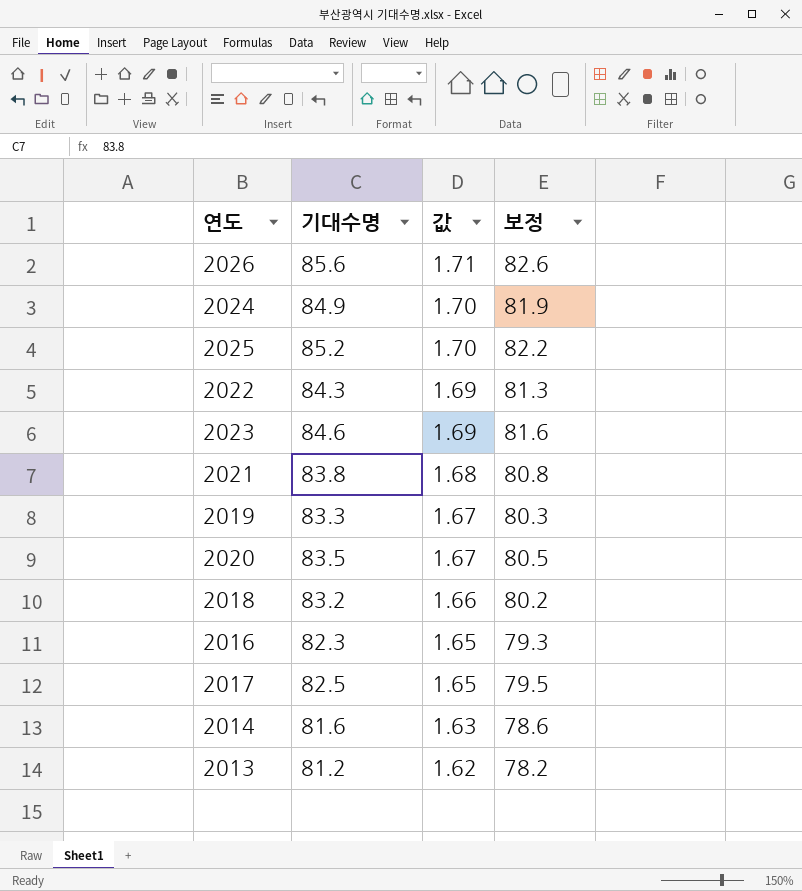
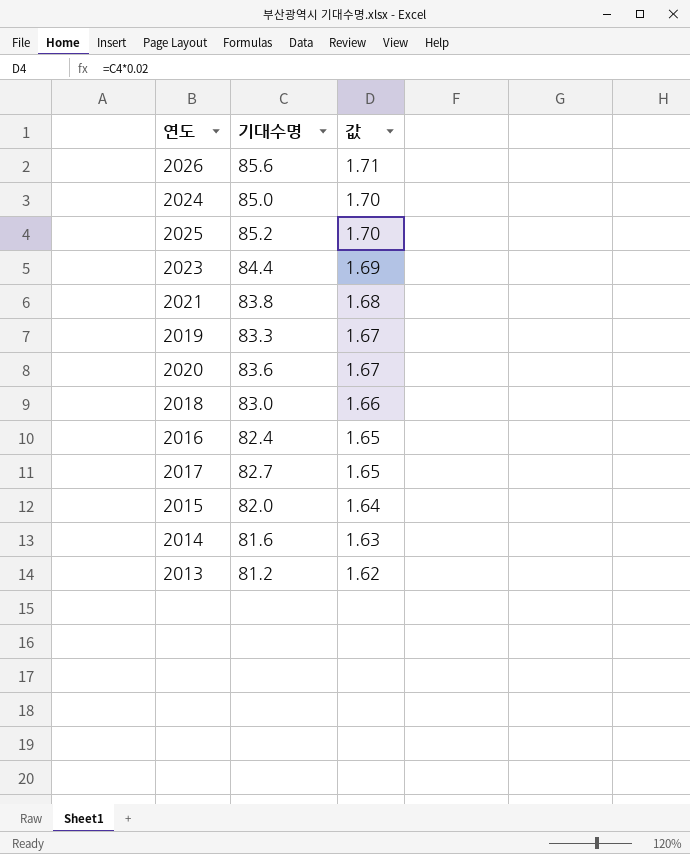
column 보정 | formula: [기대수명] - 3 -> none
row 2022: 84.3 | 1.69 | 81.3 -> none
2024 | 기대수명: 84.9 -> 85.0
2023 | 기대수명: 84.6 -> 84.4
2020 | 기대수명: 83.5 -> 83.6
2018 | 기대수명: 83.2 -> 83.0
2016 | 기대수명: 82.3 -> 82.4
2017 | 기대수명: 82.5 -> 82.7
row 2015: none -> 82.0 | 1.64

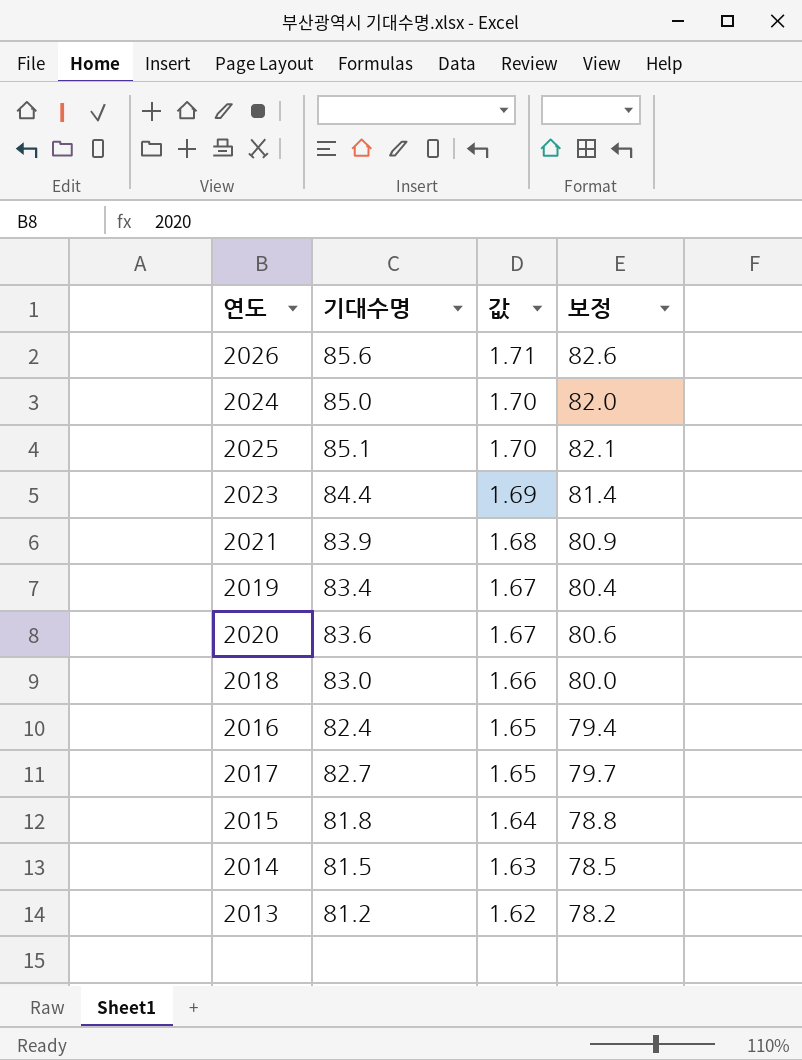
column 보정 | formula: none -> [기대수명] - 3
2025 | 기대수명: 85.2 -> 85.1
2021 | 기대수명: 83.8 -> 83.9
2019 | 기대수명: 83.3 -> 83.4
2015 | 기대수명: 82.0 -> 81.8
2014 | 기대수명: 81.6 -> 81.5

